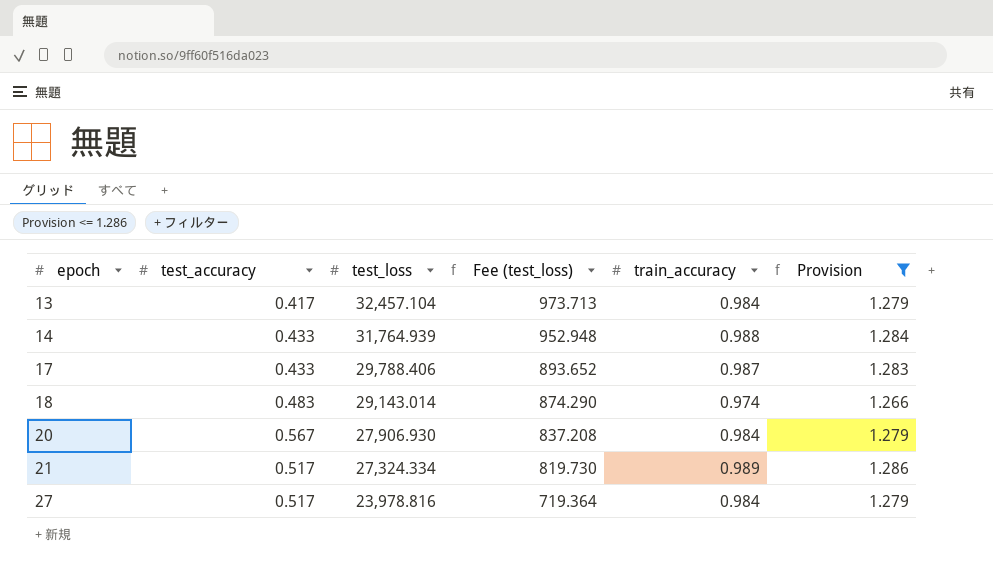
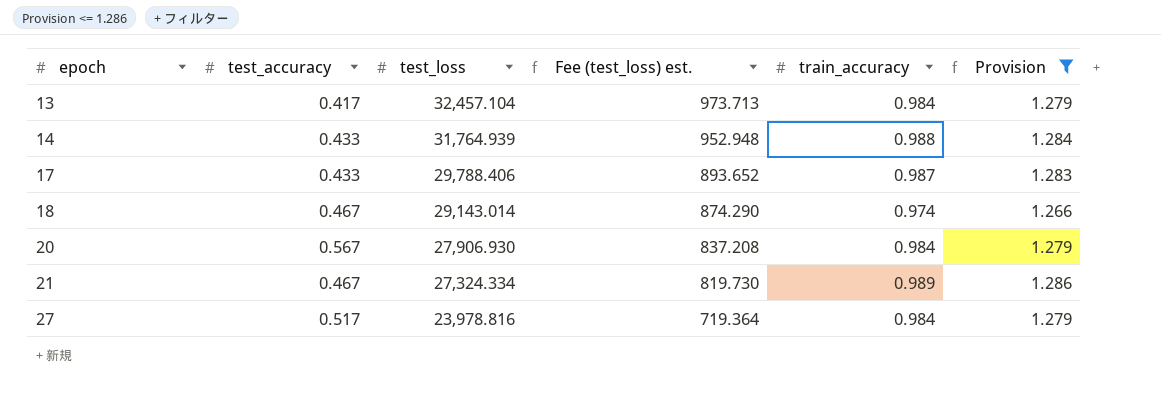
column name: Fee (test_loss) -> Fee (test_loss) est.
18 | test_accuracy: 0.483 -> 0.467
21 | test_accuracy: 0.517 -> 0.467

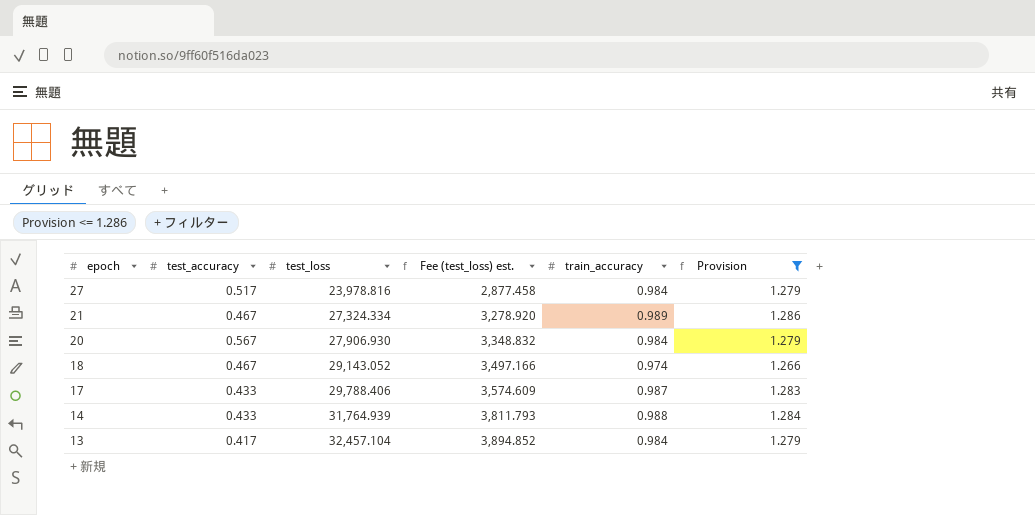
row order: epoch ascending -> epoch descending
column Fee (test_loss) est. | formula: [test_loss] * 0.03 -> [test_loss] * 0.12
18 | test_loss: 29,143.014 -> 29,143.052

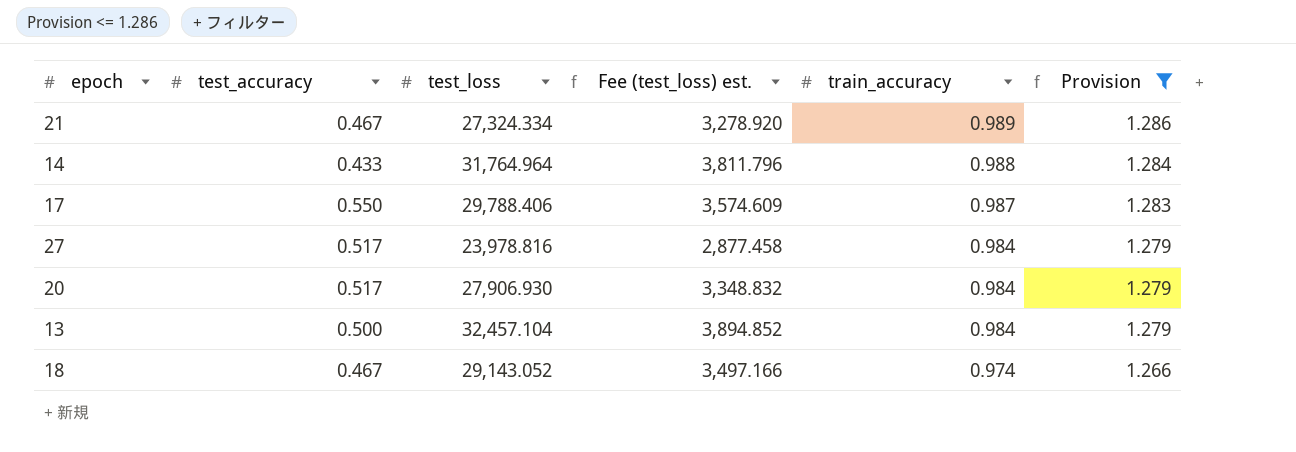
row order: epoch descending -> train_accuracy descending
14 | test_loss: 31,764.939 -> 31,764.964
14 | Fee (test_loss) est.: 3,811.793 -> 3,811.796
17 | test_accuracy: 0.433 -> 0.550
20 | test_accuracy: 0.567 -> 0.517
13 | test_accuracy: 0.417 -> 0.500

